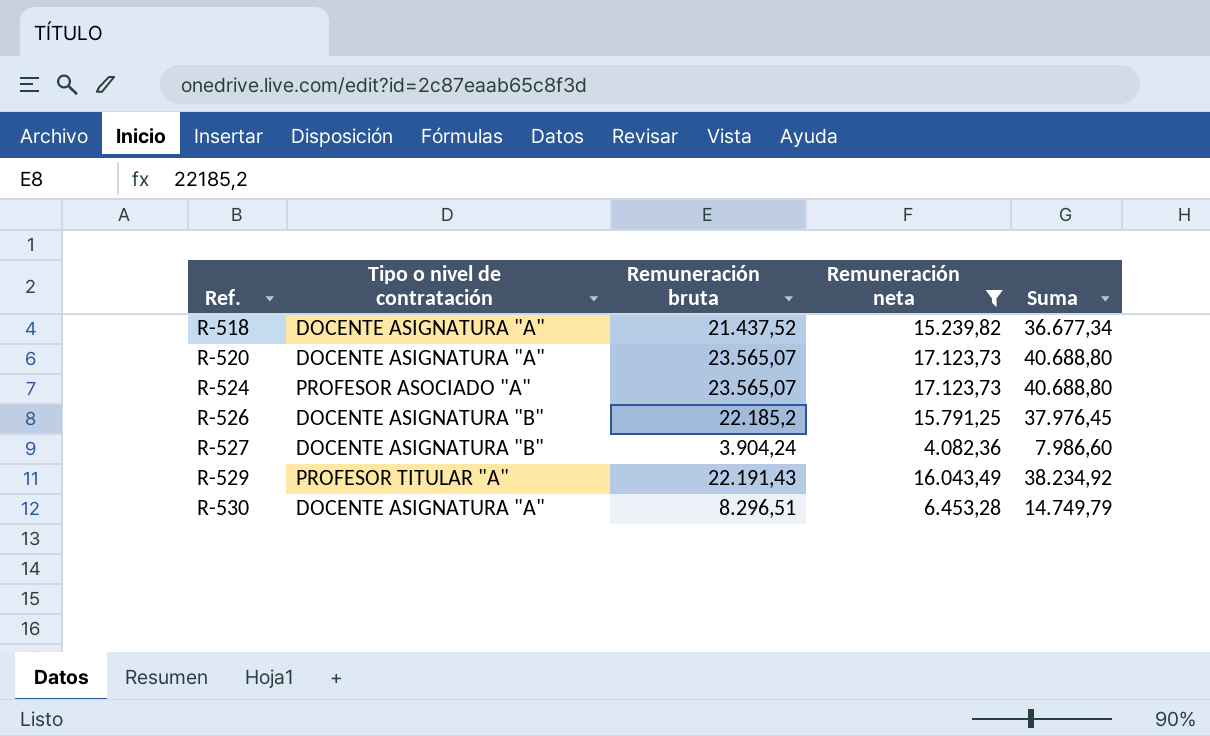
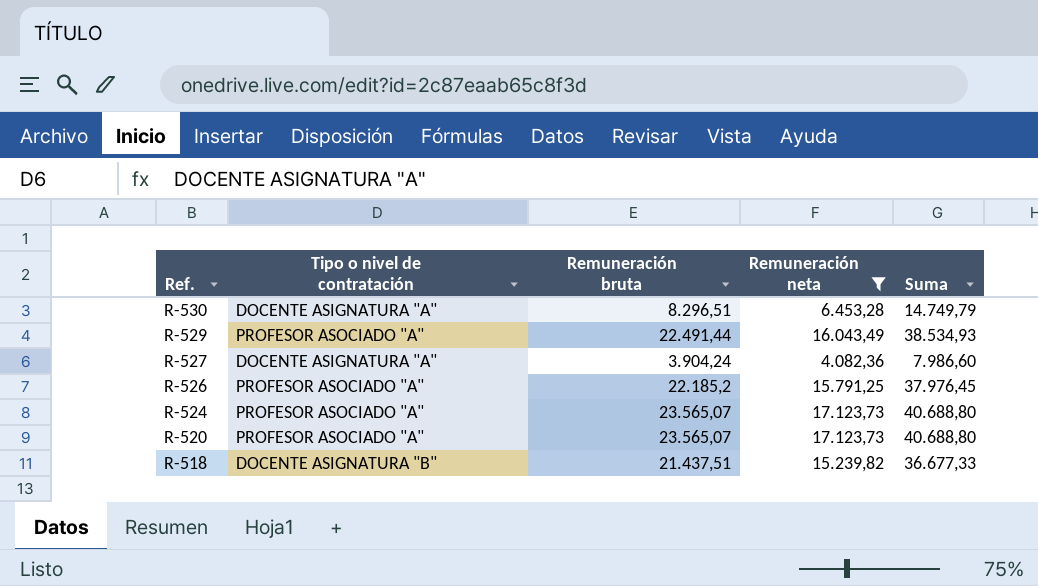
row order: Ref. ascending -> Ref. descending
R-529 | Tipo o nivel de contratación: PROFESOR TITULAR "A" -> PROFESOR ASOCIADO "A"
R-529 | Remuneración bruta: 22.191,43 -> 22.491,44
R-529 | Suma: 38.234,92 -> 38.534,93
R-527 | Tipo o nivel de contratación: DOCENTE ASIGNATURA "B" -> DOCENTE ASIGNATURA "A"
R-526 | Tipo o nivel de contratación: DOCENTE ASIGNATURA "B" -> PROFESOR ASOCIADO "A"
R-520 | Tipo o nivel de contratación: DOCENTE ASIGNATURA "A" -> PROFESOR ASOCIADO "A"
R-518 | Tipo o nivel de contratación: DOCENTE ASIGNATURA "A" -> DOCENTE ASIGNATURA "B"
R-518 | Remuneración bruta: 21.437,52 -> 21.437,51
R-518 | Suma: 36.677,34 -> 36.677,33

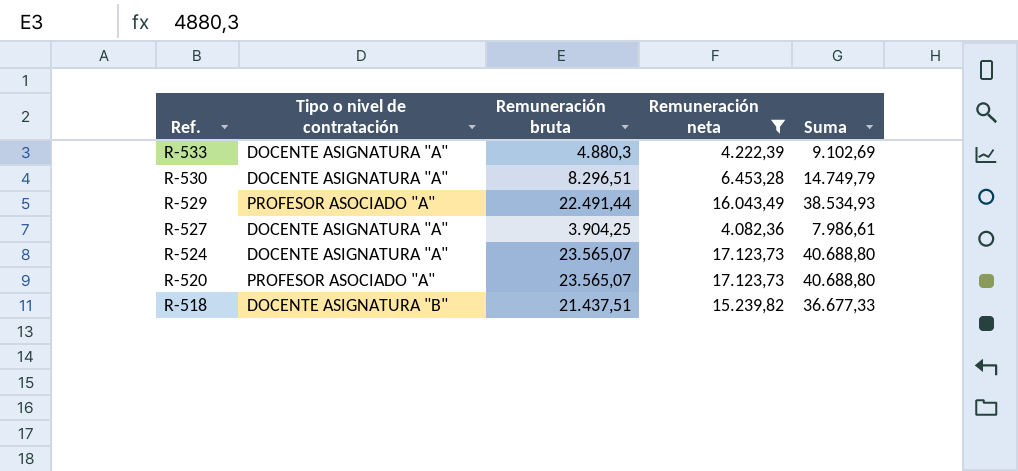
row R-526: PROFESOR ASOCIADO "A" | 22.185,2 | 15.791,25 | 37.976,45 -> none
row R-533: none -> DOCENTE ASIGNATURA "A" | 4.880,3 | 4.222,39 | 9.102,69
R-527 | Remuneración bruta: 3.904,24 -> 3.904,25
R-527 | Suma: 7.986,60 -> 7.986,61
R-524 | Tipo o nivel de contratación: PROFESOR ASOCIADO "A" -> DOCENTE ASIGNATURA "A"

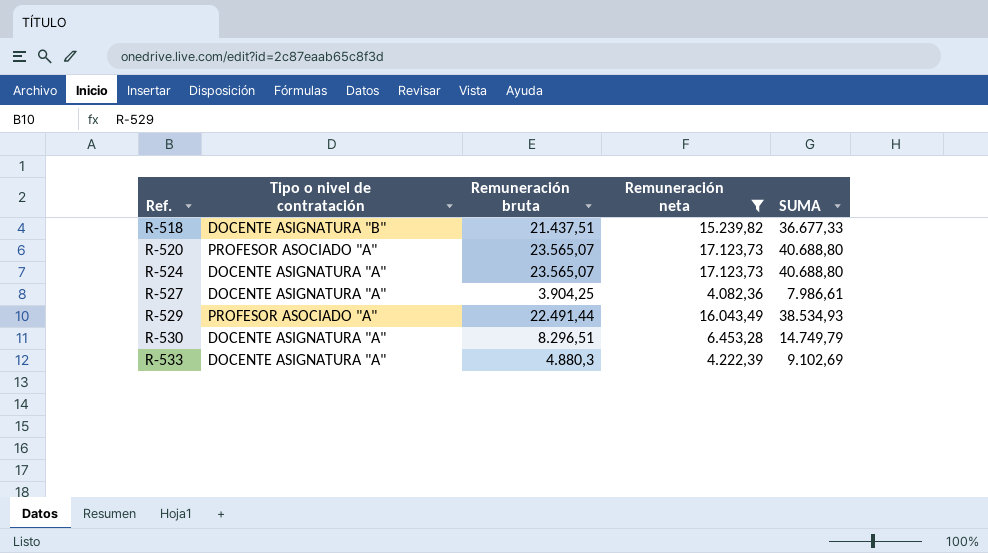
row order: Ref. descending -> Ref. ascending
column name: Suma -> SUMA

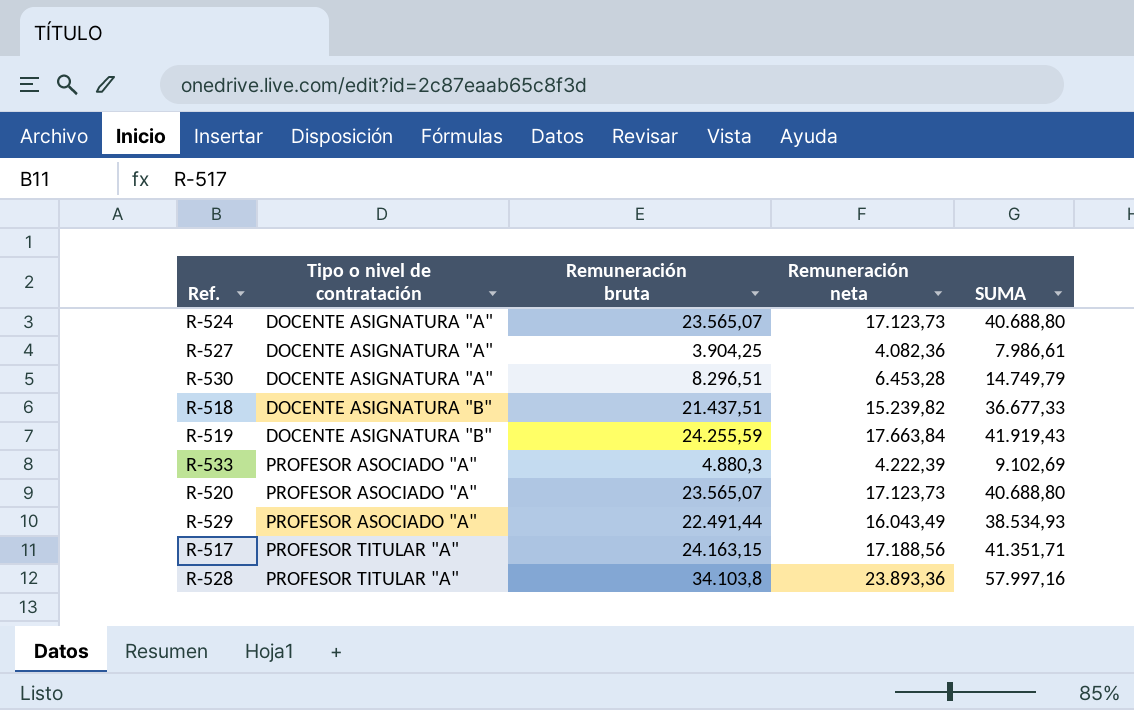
filter: Remuneración neta <= 17.123,73 -> none
row order: Ref. ascending -> Tipo o nivel de contratación ascending
R-533 | Tipo o nivel de contratación: DOCENTE ASIGNATURA "A" -> PROFESOR ASOCIADO "A"

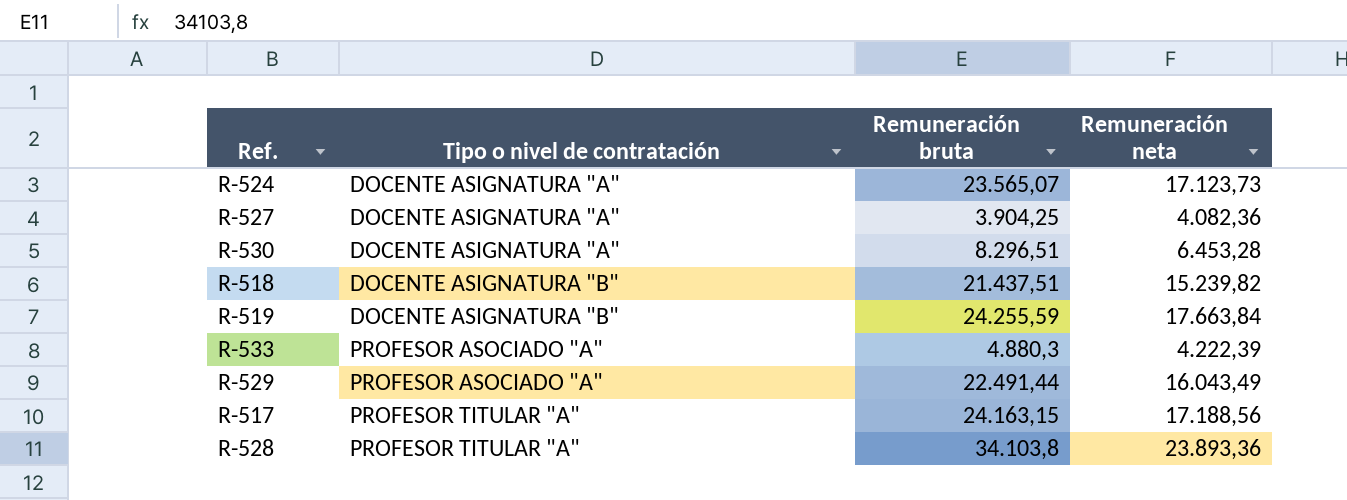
column SUMA | formula: [Remuneración bruta] + [Remuneración neta] -> none
row R-520: PROFESOR ASOCIADO "A" | 23.565,07 | 17.123,73 | 40.688,80 -> none

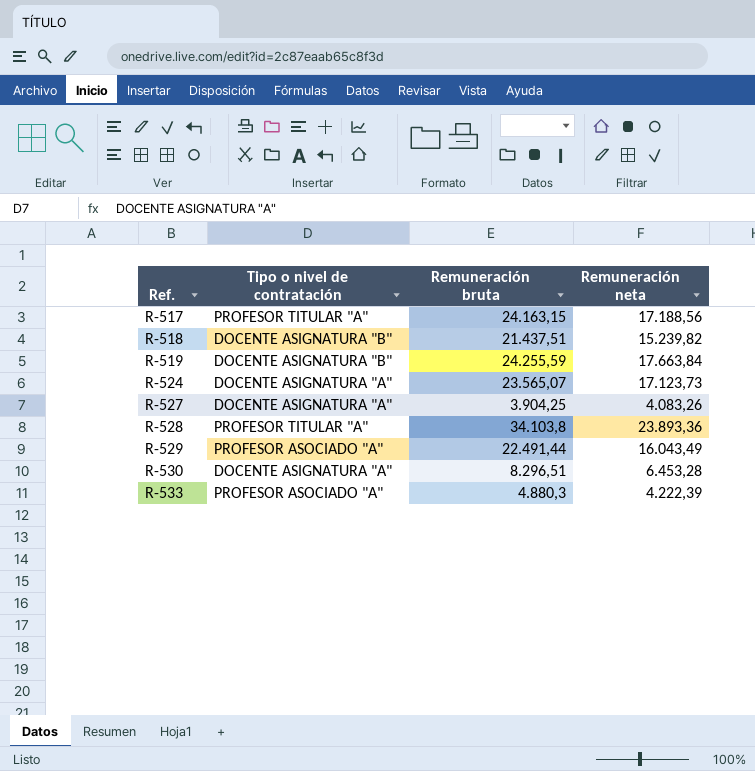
row order: Tipo o nivel de contratación ascending -> Ref. ascending
R-527 | Remuneración neta: 4.082,36 -> 4.083,26

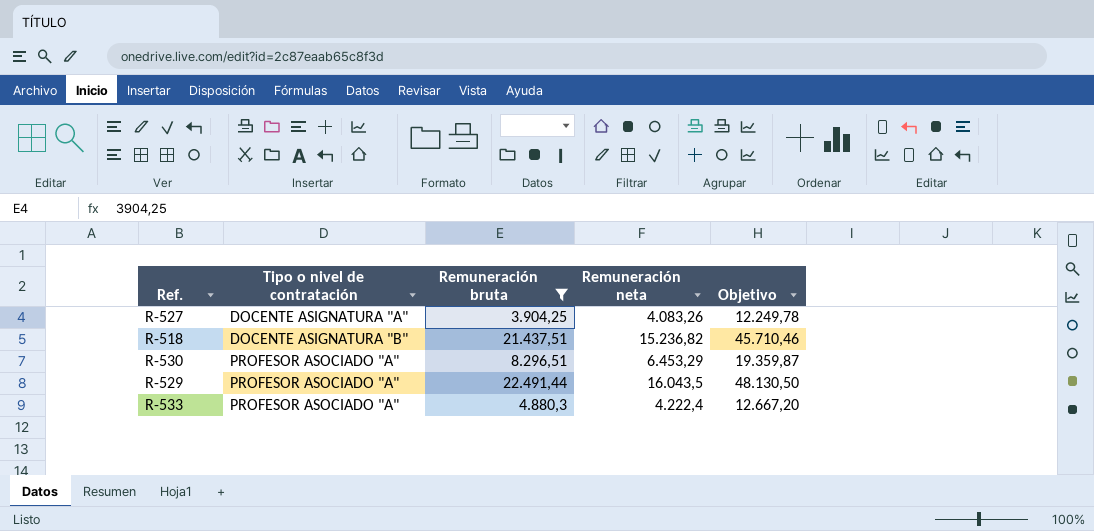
filter: none -> Remuneración bruta <= 22.491,44
row order: Ref. ascending -> Tipo o nivel de contratación ascending
column Objetivo | formula: none -> [Remuneración neta] * 3
R-518 | Remuneración neta: 15.239,82 -> 15.236,82
R-530 | Tipo o nivel de contratación: DOCENTE ASIGNATURA "A" -> PROFESOR ASOCIADO "A"
R-530 | Remuneración neta: 6.453,28 -> 6.453,29
R-529 | Remuneración neta: 16.043,49 -> 16.043,5
R-533 | Remuneración neta: 4.222,39 -> 4.222,4

